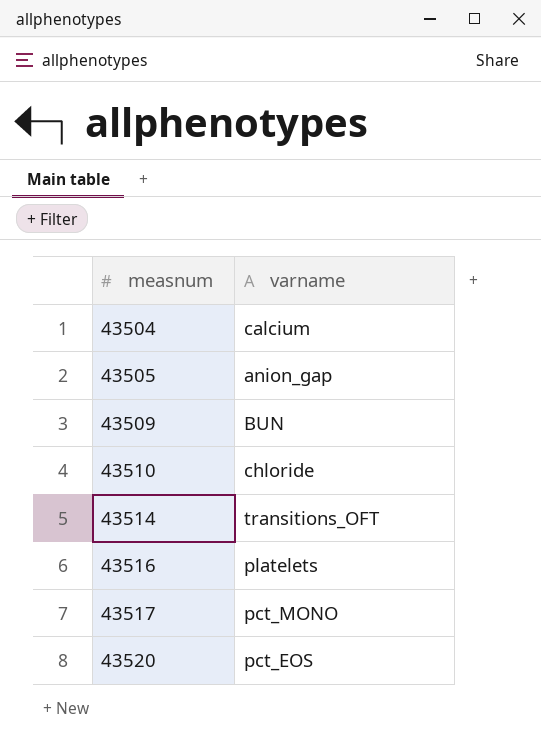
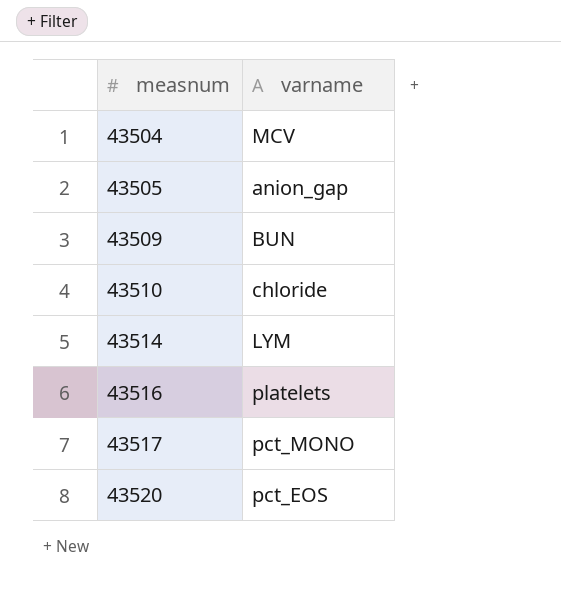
43504 | varname: calcium -> MCV
43514 | varname: transitions_OFT -> LYM

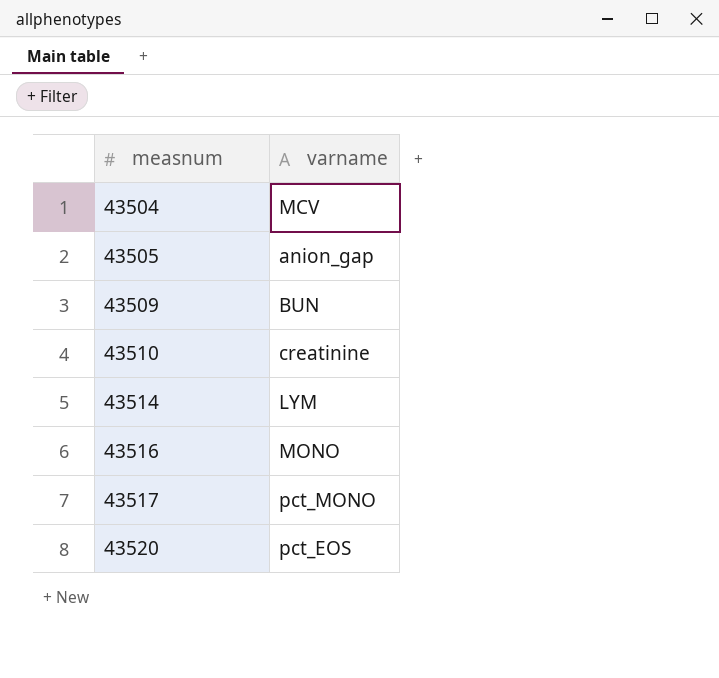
43510 | varname: chloride -> creatinine
43516 | varname: platelets -> MONO

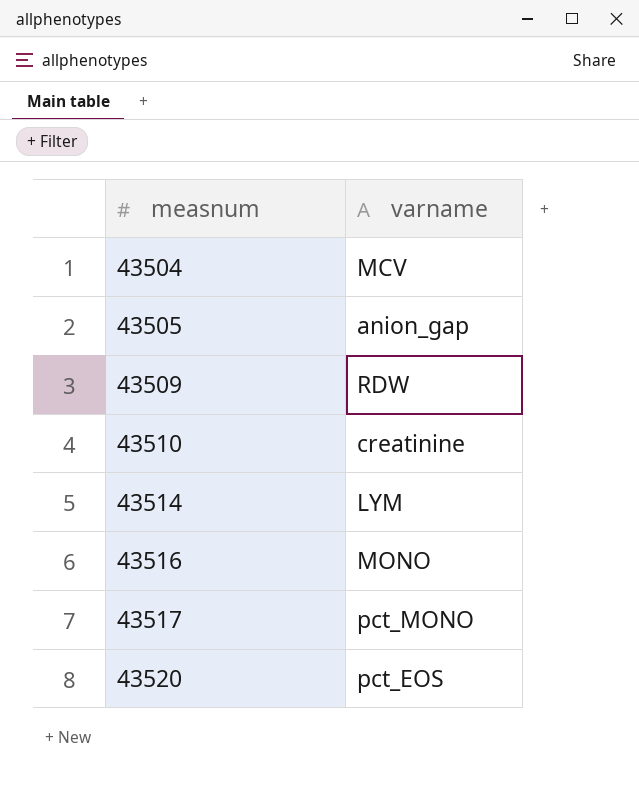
43509 | varname: BUN -> RDW

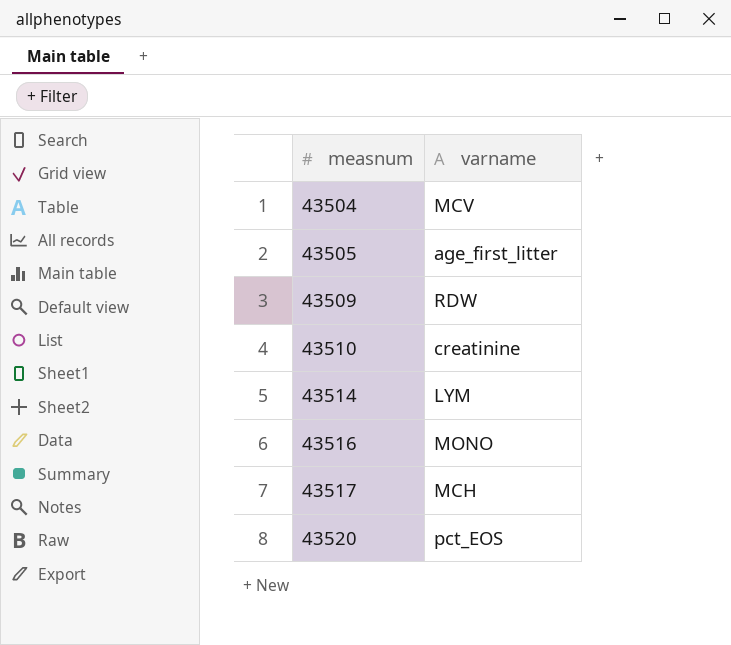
43505 | varname: anion_gap -> age_first_litter
43517 | varname: pct_MONO -> MCH

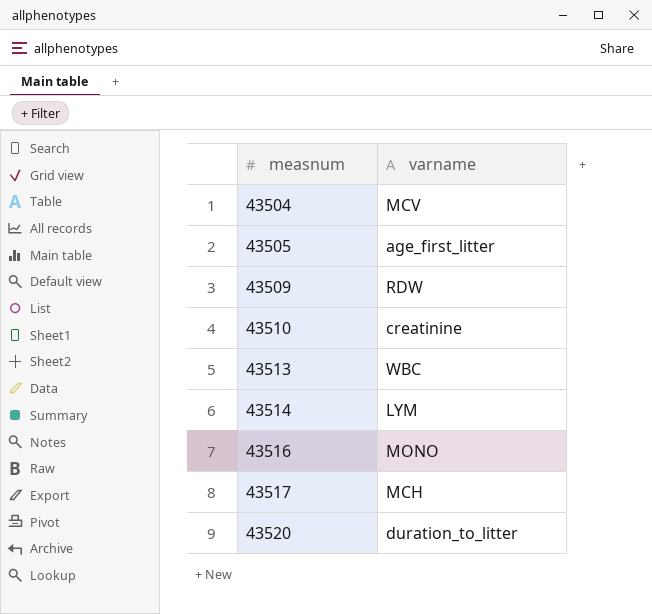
row 43513: none -> WBC
43520 | varname: pct_EOS -> duration_to_litter

